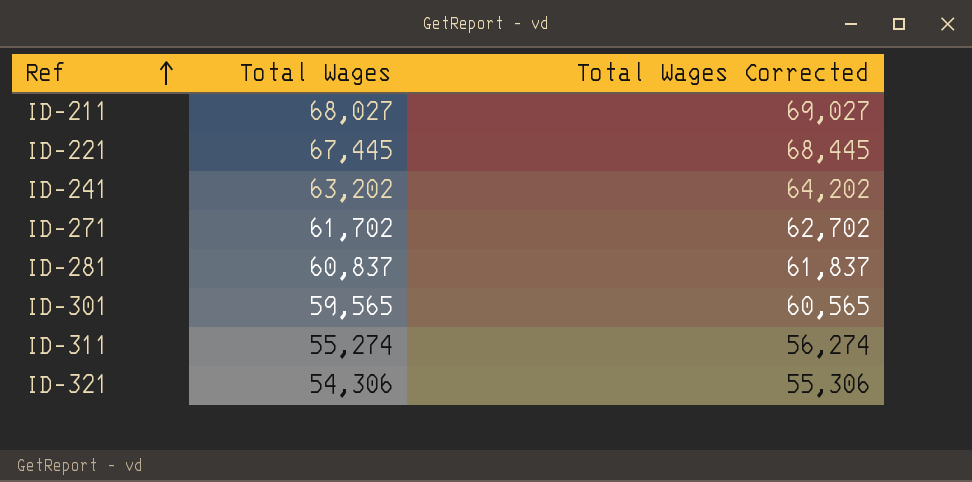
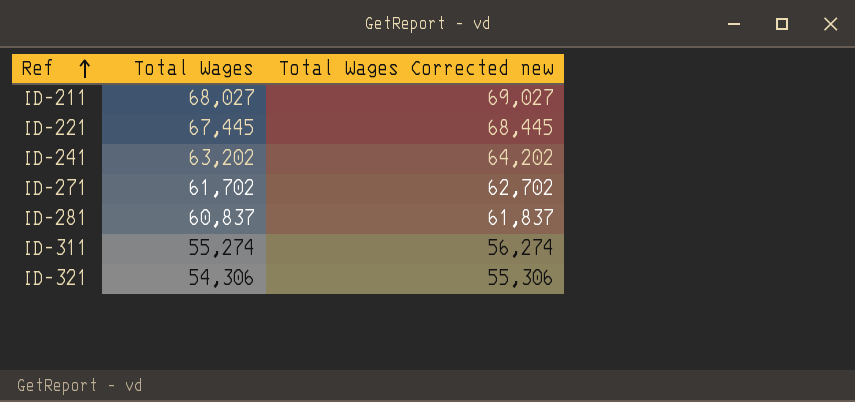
column name: Total Wages Corrected -> Total Wages Corrected new
row ID-301: 59,565 | 60,565 -> none

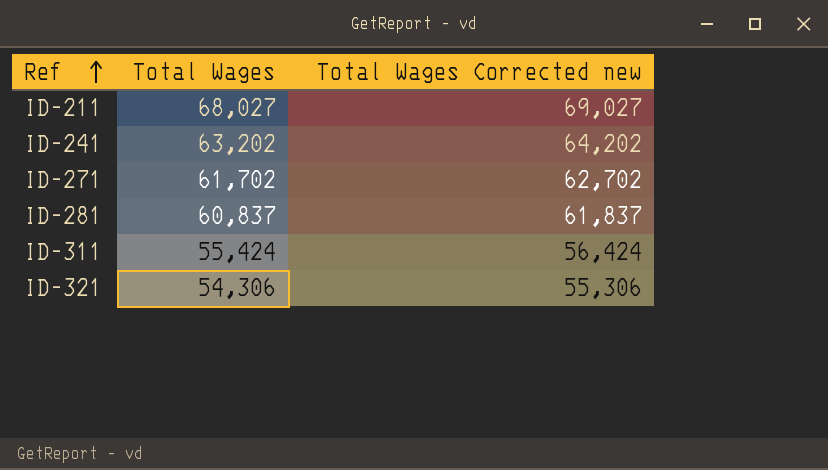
row ID-221: 67,445 | 68,445 -> none
ID-311 | Total Wages: 55,274 -> 55,424
ID-311 | Total Wages Corrected new: 56,274 -> 56,424

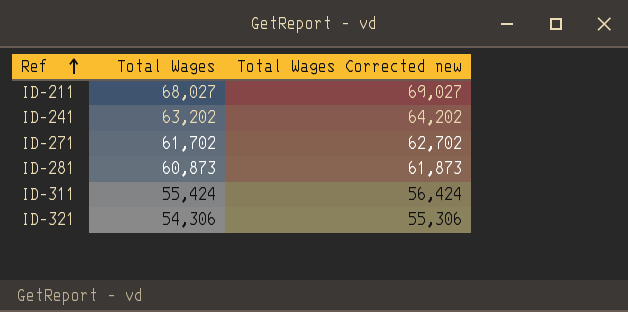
ID-281 | Total Wages: 60,837 -> 60,873
ID-281 | Total Wages Corrected new: 61,837 -> 61,873

